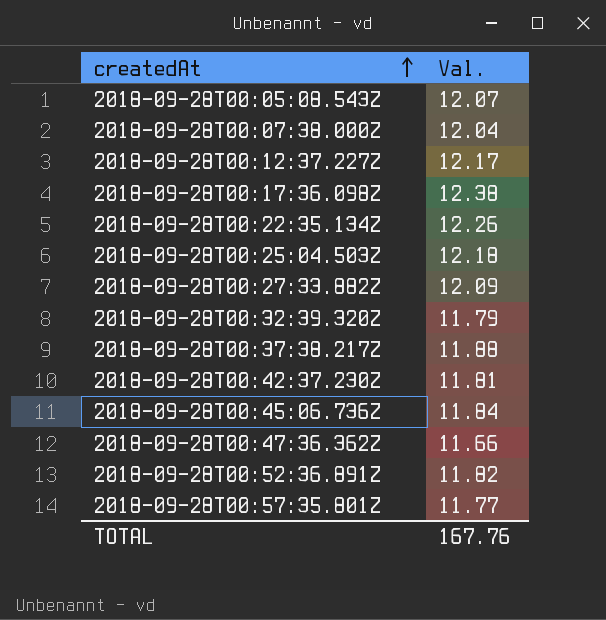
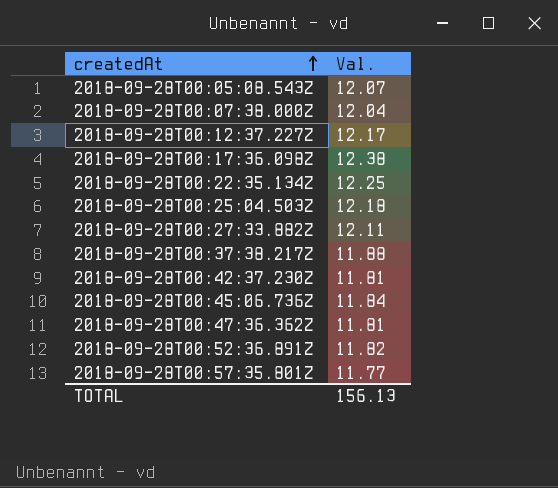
row 2018-09-28T00:32:39.320Z: 11.79 -> none
2018-09-28T00:22:35.134Z | Val.: 12.26 -> 12.25
2018-09-28T00:27:33.882Z | Val.: 12.09 -> 12.11
2018-09-28T00:47:36.362Z | Val.: 11.66 -> 11.81
TOTAL | Val.: 167.76 -> 156.13

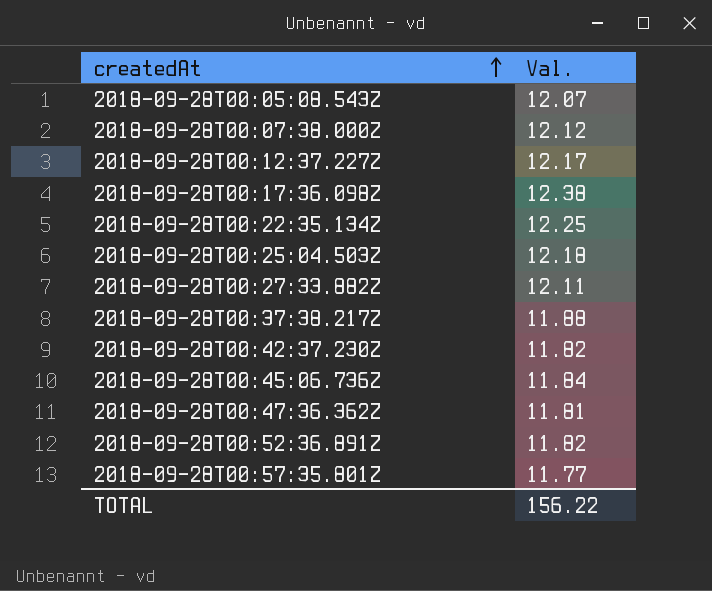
2018-09-28T00:07:38.000Z | Val.: 12.04 -> 12.12
2018-09-28T00:42:37.230Z | Val.: 11.81 -> 11.82
TOTAL | Val.: 156.13 -> 156.22

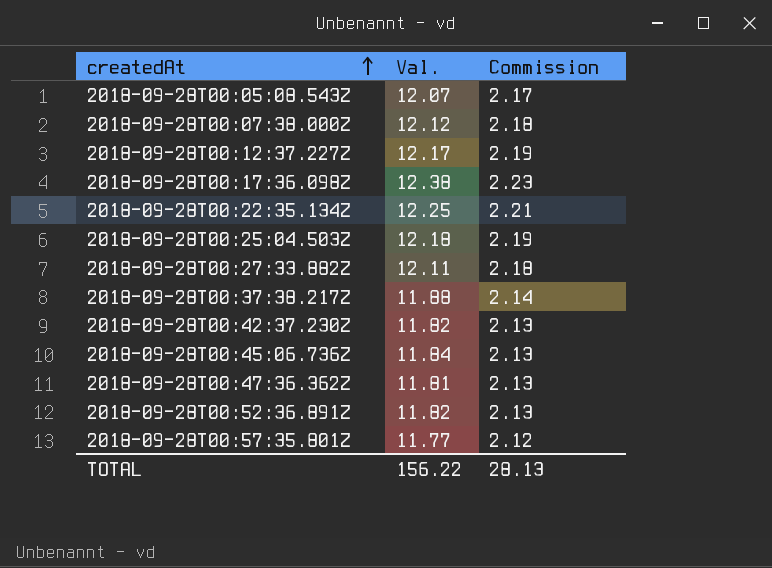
column Commission | formula: none -> [Val.] * 0.18

